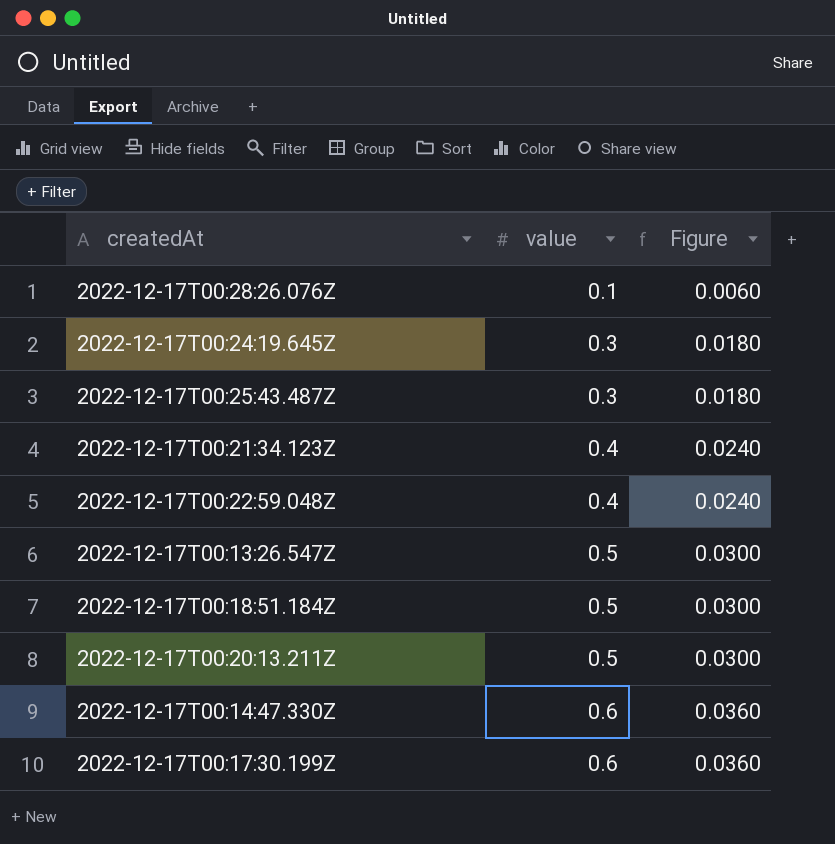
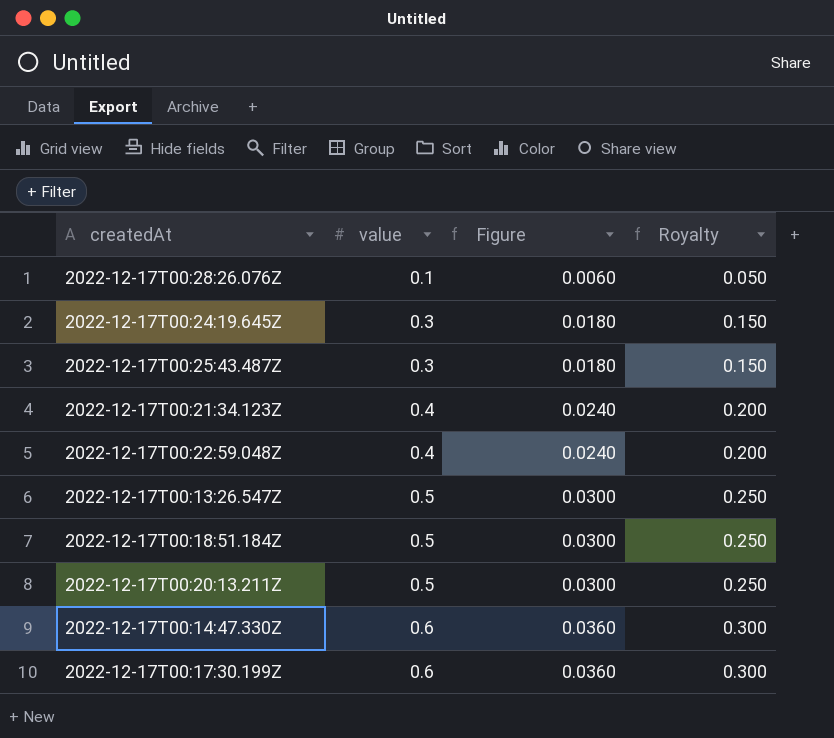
column Royalty | formula: none -> [value] * 0.5

